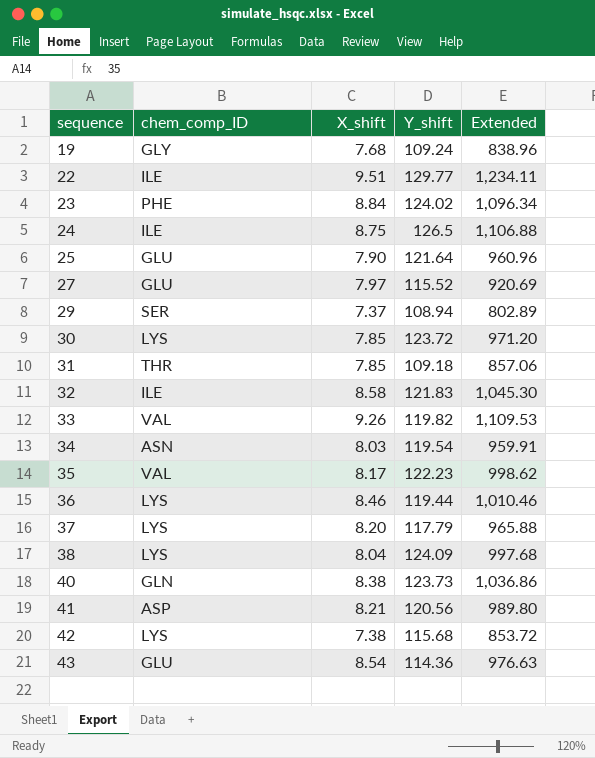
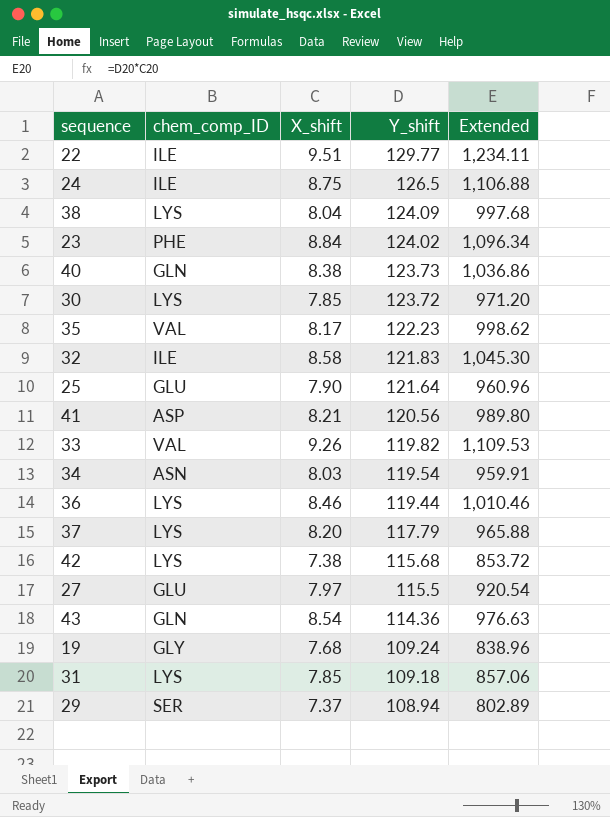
row order: sequence ascending -> Y_shift descending
27 | Y_shift: 115.52 -> 115.5
27 | Extended: 920.69 -> 920.54
43 | chem_comp_ID: GLU -> GLN
31 | chem_comp_ID: THR -> LYS

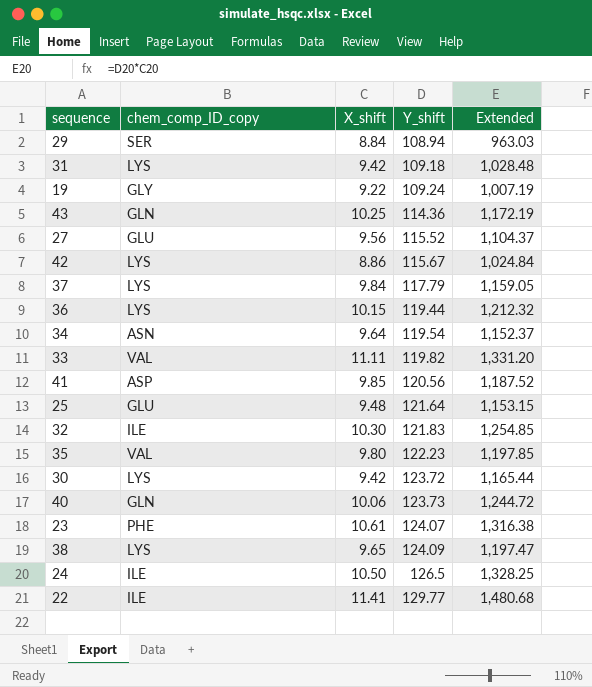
row order: Y_shift descending -> Y_shift ascending
column name: chem_comp_ID -> chem_comp_ID_copy
29 | X_shift: 7.37 -> 8.84
29 | Extended: 802.89 -> 963.03
31 | X_shift: 7.85 -> 9.42
31 | Extended: 857.06 -> 1,028.48
19 | X_shift: 7.68 -> 9.22
19 | Extended: 838.96 -> 1,007.19
43 | X_shift: 8.54 -> 10.25
43 | Extended: 976.63 -> 1,172.19
27 | X_shift: 7.97 -> 9.56
27 | Y_shift: 115.5 -> 115.52
27 | Extended: 920.54 -> 1,104.37
42 | X_shift: 7.38 -> 8.86
42 | Y_shift: 115.68 -> 115.67
42 | Extended: 853.72 -> 1,024.84
37 | X_shift: 8.20 -> 9.84
37 | Extended: 965.88 -> 1,159.05
36 | X_shift: 8.46 -> 10.15
36 | Extended: 1,010.46 -> 1,212.32
34 | X_shift: 8.03 -> 9.64
34 | Extended: 959.91 -> 1,152.37
33 | X_shift: 9.26 -> 11.11
33 | Extended: 1,109.53 -> 1,331.20
41 | X_shift: 8.21 -> 9.85
41 | Extended: 989.80 -> 1,187.52
25 | X_shift: 7.90 -> 9.48
25 | Extended: 960.96 -> 1,153.15
32 | X_shift: 8.58 -> 10.30
32 | Extended: 1,045.30 -> 1,254.85
35 | X_shift: 8.17 -> 9.80
35 | Extended: 998.62 -> 1,197.85
30 | X_shift: 7.85 -> 9.42
30 | Extended: 971.20 -> 1,165.44
40 | X_shift: 8.38 -> 10.06
40 | Extended: 1,036.86 -> 1,244.72
23 | X_shift: 8.84 -> 10.61
23 | Y_shift: 124.02 -> 124.07
23 | Extended: 1,096.34 -> 1,316.38
38 | X_shift: 8.04 -> 9.65
38 | Extended: 997.68 -> 1,197.47
24 | X_shift: 8.75 -> 10.50
24 | Extended: 1,106.88 -> 1,328.25
22 | X_shift: 9.51 -> 11.41
22 | Extended: 1,234.11 -> 1,480.68

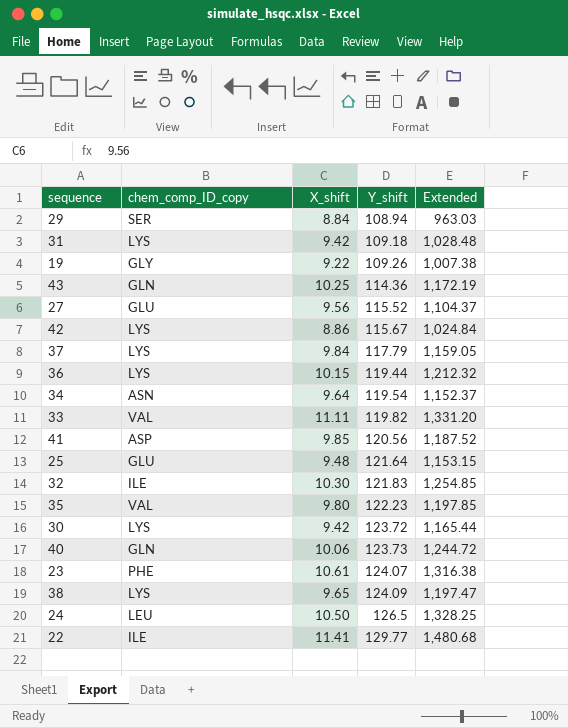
19 | Y_shift: 109.24 -> 109.26
19 | Extended: 1,007.19 -> 1,007.38
24 | chem_comp_ID_copy: ILE -> LEU

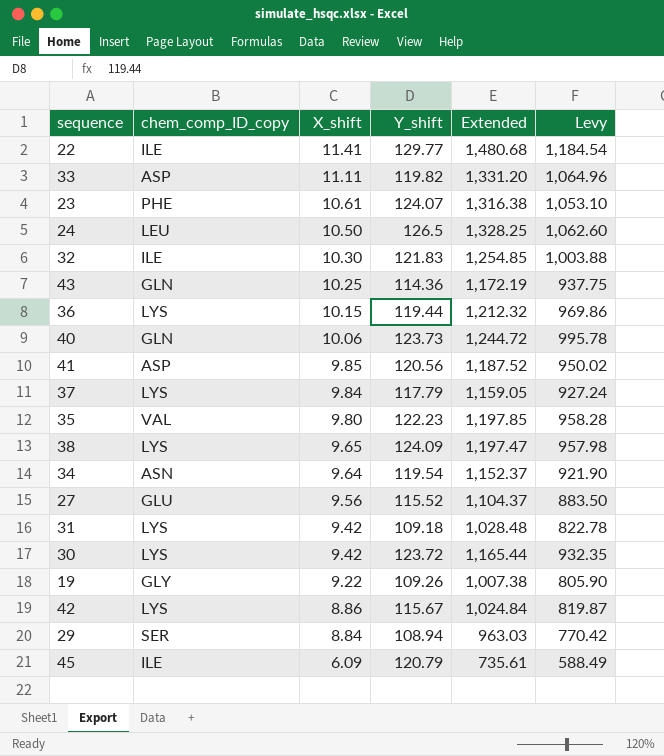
row order: Y_shift ascending -> X_shift descending
column Levy | formula: none -> [Extended] * 0.8
row 25: GLU | 9.48 | 121.64 | 1,153.15 -> none
33 | chem_comp_ID_copy: VAL -> ASP
row 45: none -> ILE | 6.09 | 120.79 | 735.61 | 588.49

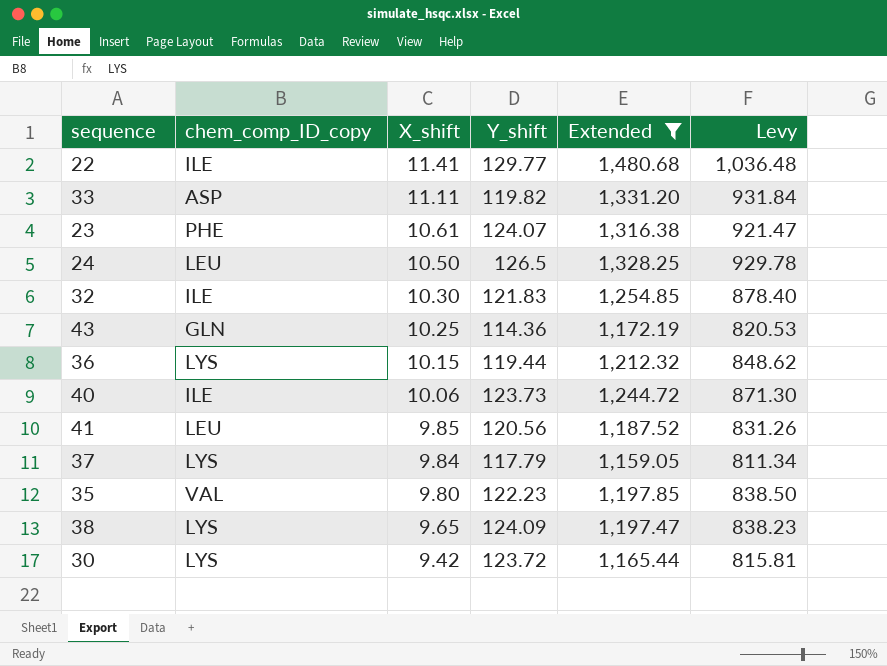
filter: none -> Extended >= 1,159.05
column Levy | formula: [Extended] * 0.8 -> [Extended] * 0.7
40 | chem_comp_ID_copy: GLN -> ILE
41 | chem_comp_ID_copy: ASP -> LEU

